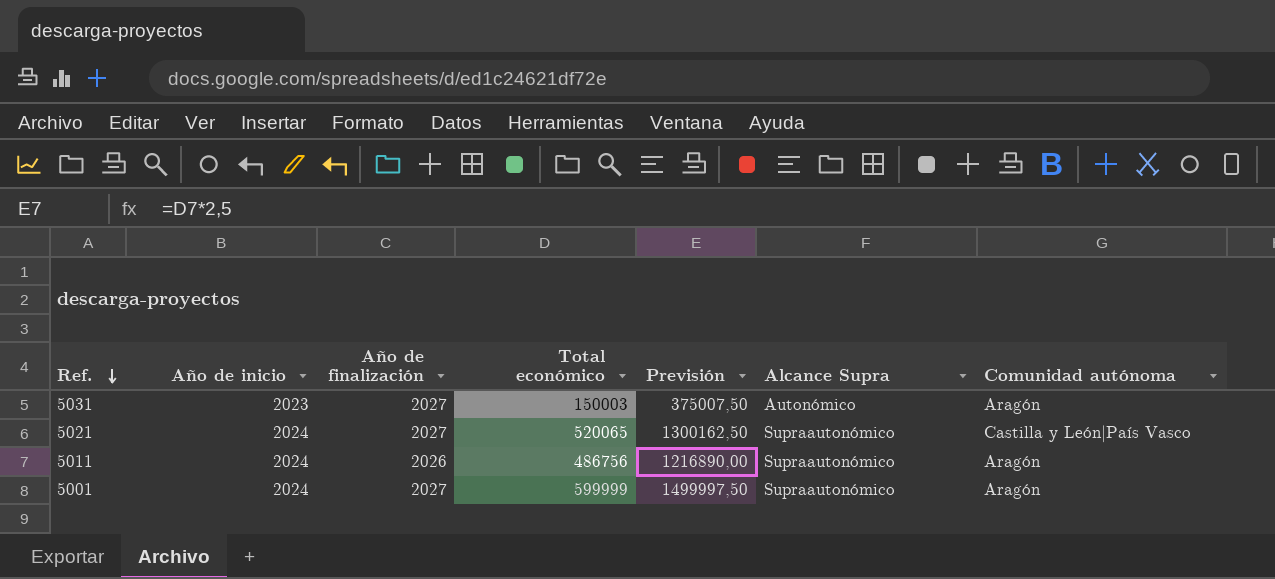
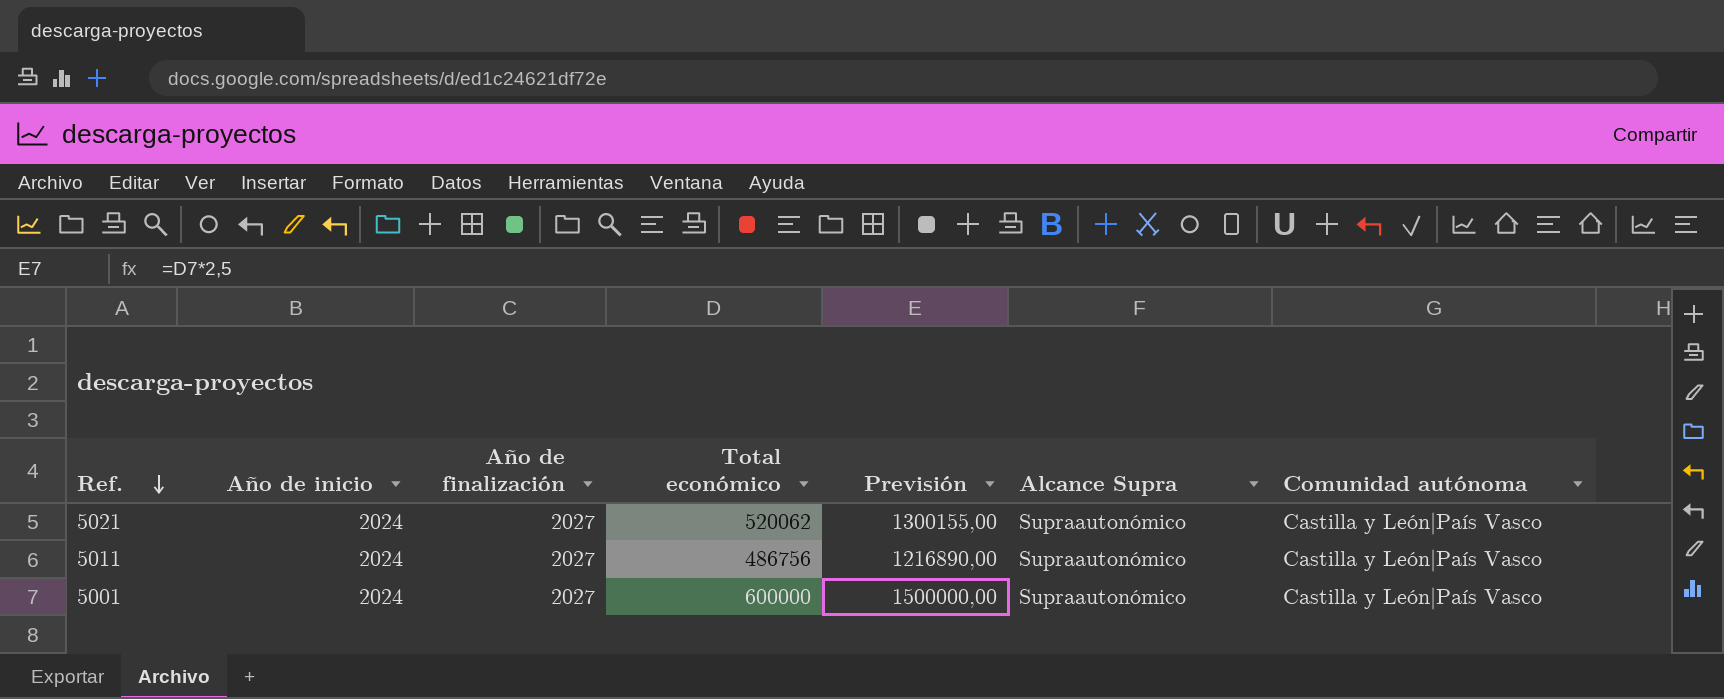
row 5031: 2023 | 2027 | 150003 | 375007,50 | Autonómico | Aragón -> none
5021 | Total económico: 520065 -> 520062
5021 | Previsión: 1300162,50 -> 1300155,00
5011 | Año de finalización: 2026 -> 2027
5011 | Comunidad autónoma: Aragón -> Castilla y León|País Vasco
5001 | Total económico: 599999 -> 600000
5001 | Previsión: 1499997,50 -> 1500000,00
5001 | Comunidad autónoma: Aragón -> Castilla y León|País Vasco

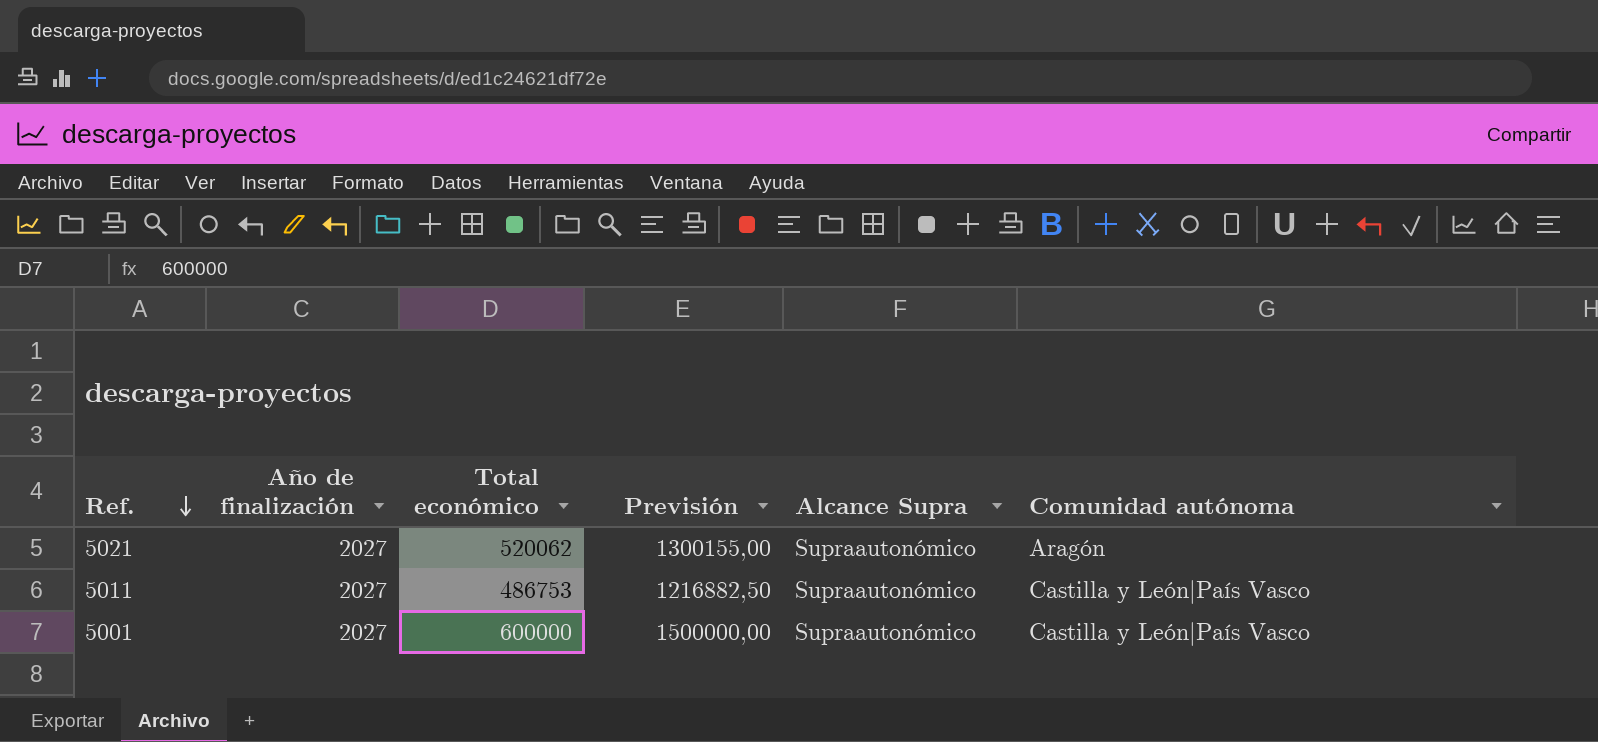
column Año de inicio | position: 2 -> none
5021 | Comunidad autónoma: Castilla y León|País Vasco -> Aragón
5011 | Total económico: 486756 -> 486753
5011 | Previsión: 1216890,00 -> 1216882,50

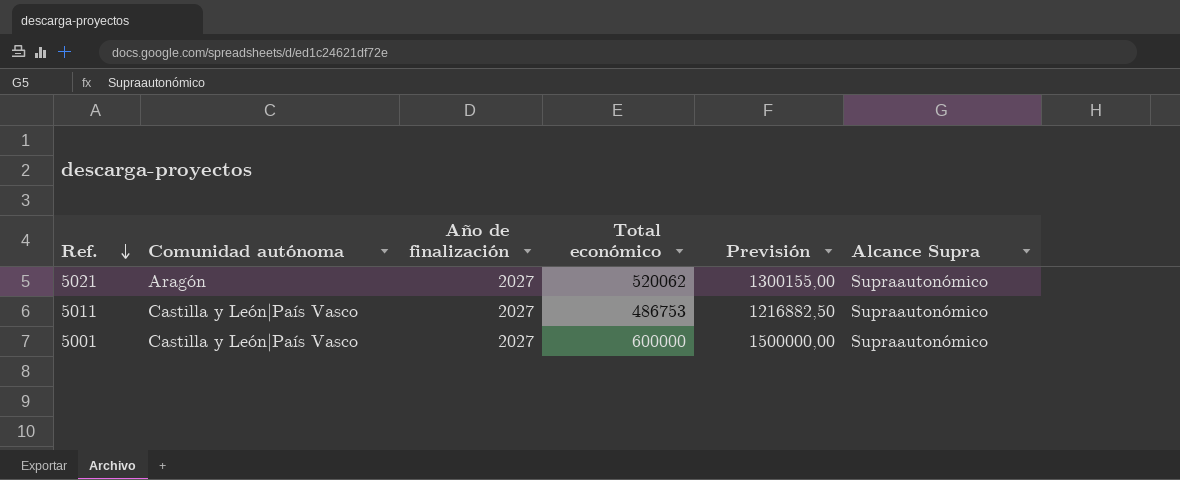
column Comunidad autónoma | position: 6 -> 2

